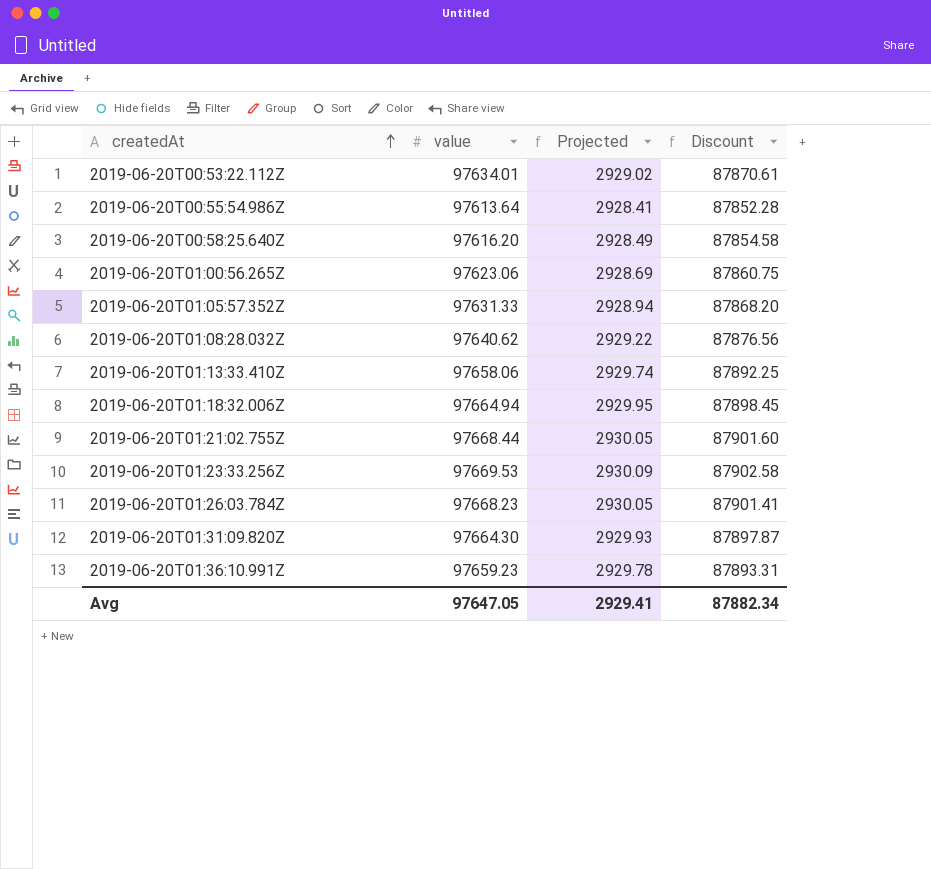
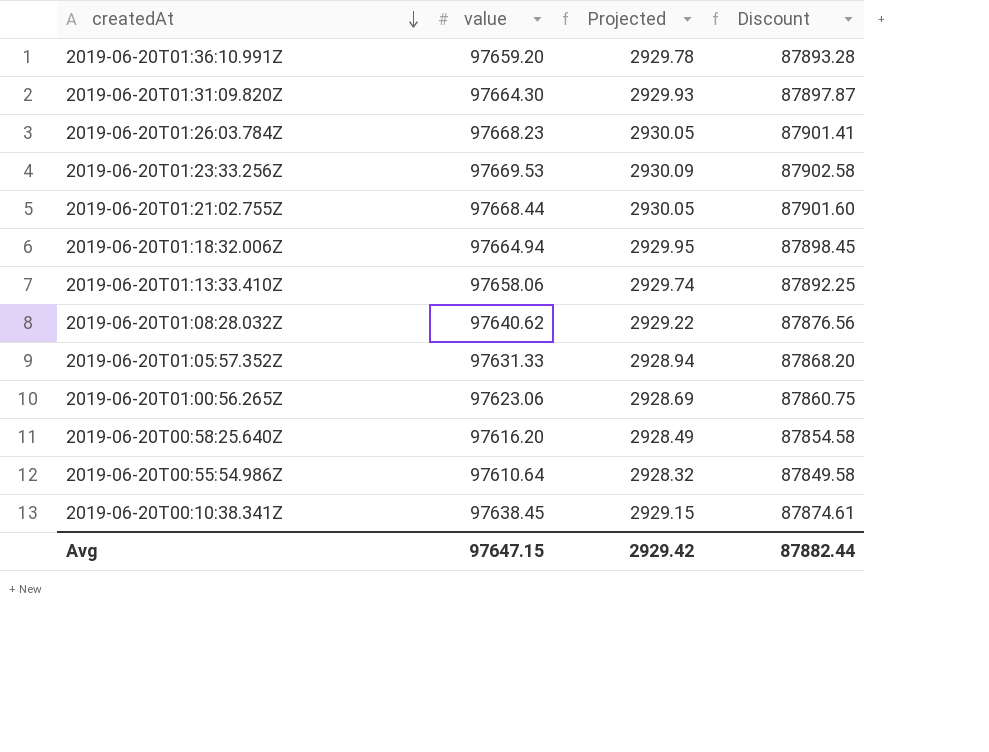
row order: createdAt ascending -> createdAt descending
row 2019-06-20T00:53:22.112Z: 97634.01 | 2929.02 | 87870.61 -> none
2019-06-20T01:36:10.991Z | value: 97659.23 -> 97659.20
2019-06-20T01:36:10.991Z | Discount: 87893.31 -> 87893.28
2019-06-20T00:55:54.986Z | value: 97613.64 -> 97610.64
2019-06-20T00:55:54.986Z | Projected: 2928.41 -> 2928.32
2019-06-20T00:55:54.986Z | Discount: 87852.28 -> 87849.58
row 2019-06-20T00:10:38.341Z: none -> 97638.45 | 2929.15 | 87874.61
Avg | value: 97647.05 -> 97647.15
Avg | Projected: 2929.41 -> 2929.42
Avg | Discount: 87882.34 -> 87882.44

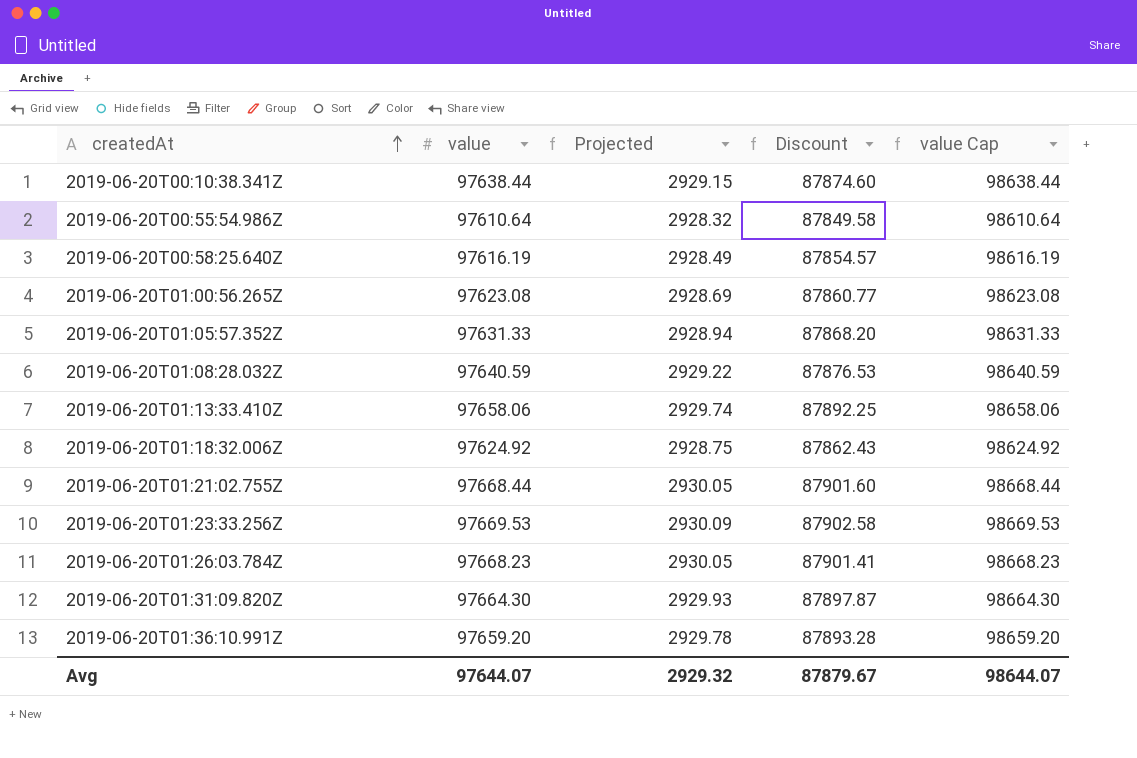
row order: createdAt descending -> createdAt ascending
column value Cap | formula: none -> [value] + 1000
2019-06-20T00:10:38.341Z | value: 97638.45 -> 97638.44
2019-06-20T00:10:38.341Z | Discount: 87874.61 -> 87874.60
2019-06-20T00:58:25.640Z | value: 97616.20 -> 97616.19
2019-06-20T00:58:25.640Z | Discount: 87854.58 -> 87854.57
2019-06-20T01:00:56.265Z | value: 97623.06 -> 97623.08
2019-06-20T01:00:56.265Z | Discount: 87860.75 -> 87860.77
2019-06-20T01:08:28.032Z | value: 97640.62 -> 97640.59
2019-06-20T01:08:28.032Z | Discount: 87876.56 -> 87876.53
2019-06-20T01:18:32.006Z | value: 97664.94 -> 97624.92
2019-06-20T01:18:32.006Z | Projected: 2929.95 -> 2928.75
2019-06-20T01:18:32.006Z | Discount: 87898.45 -> 87862.43
Avg | value: 97647.15 -> 97644.07
Avg | Projected: 2929.42 -> 2929.32
Avg | Discount: 87882.44 -> 87879.67

